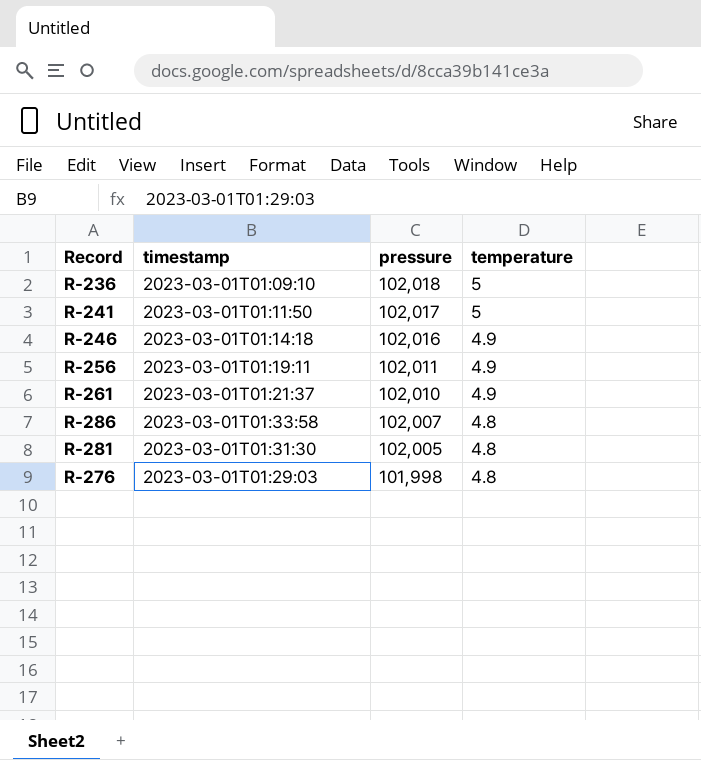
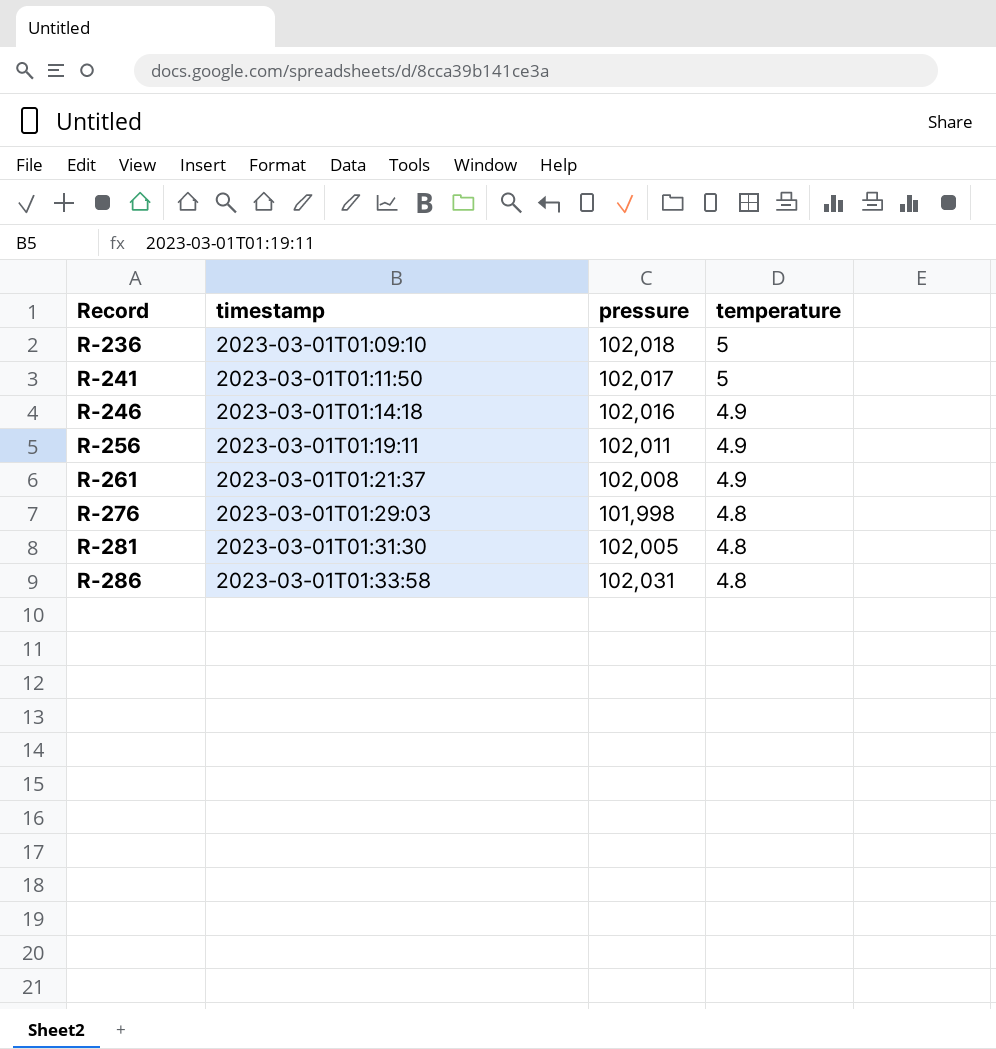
row order: pressure descending -> Record ascending
R-261 | pressure: 102,010 -> 102,008
R-286 | pressure: 102,007 -> 102,031

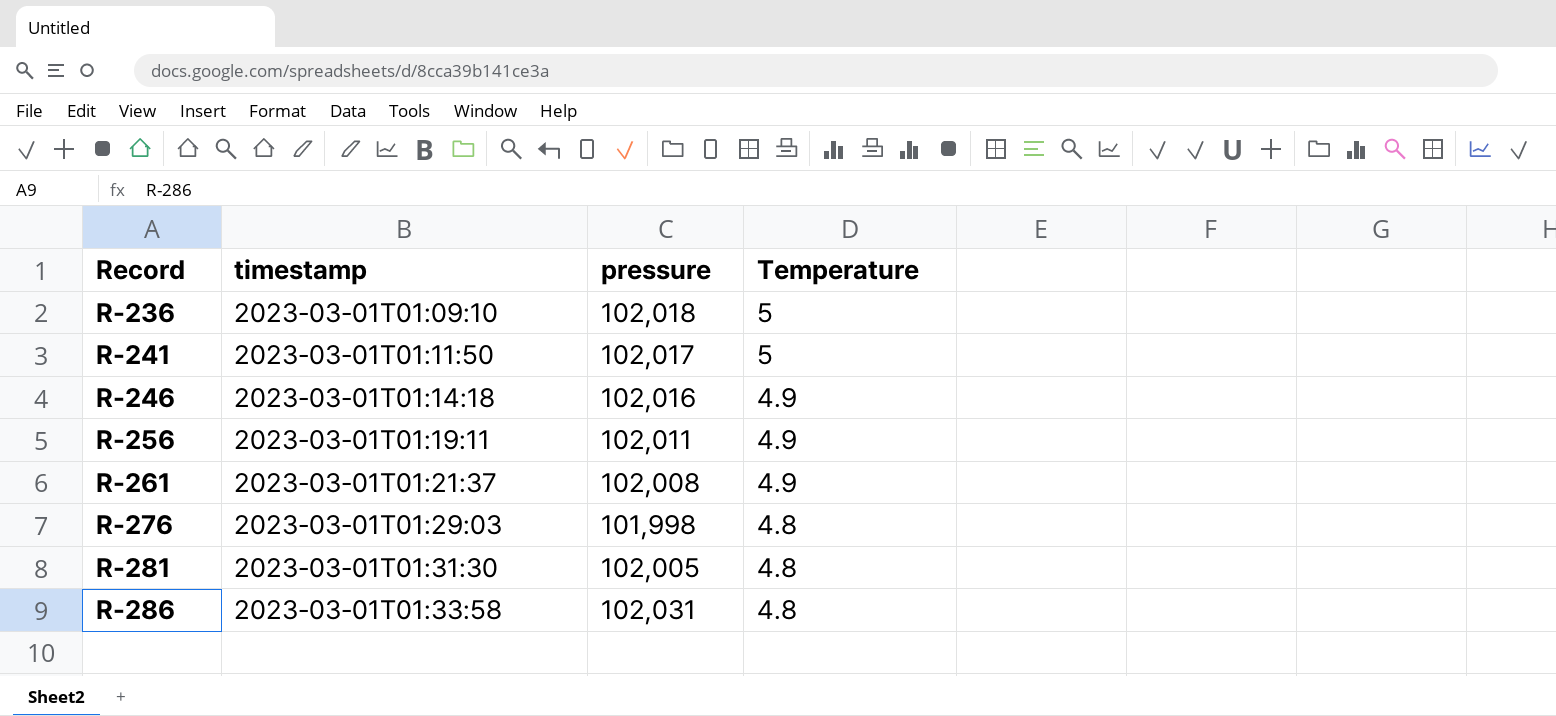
column name: temperature -> Temperature

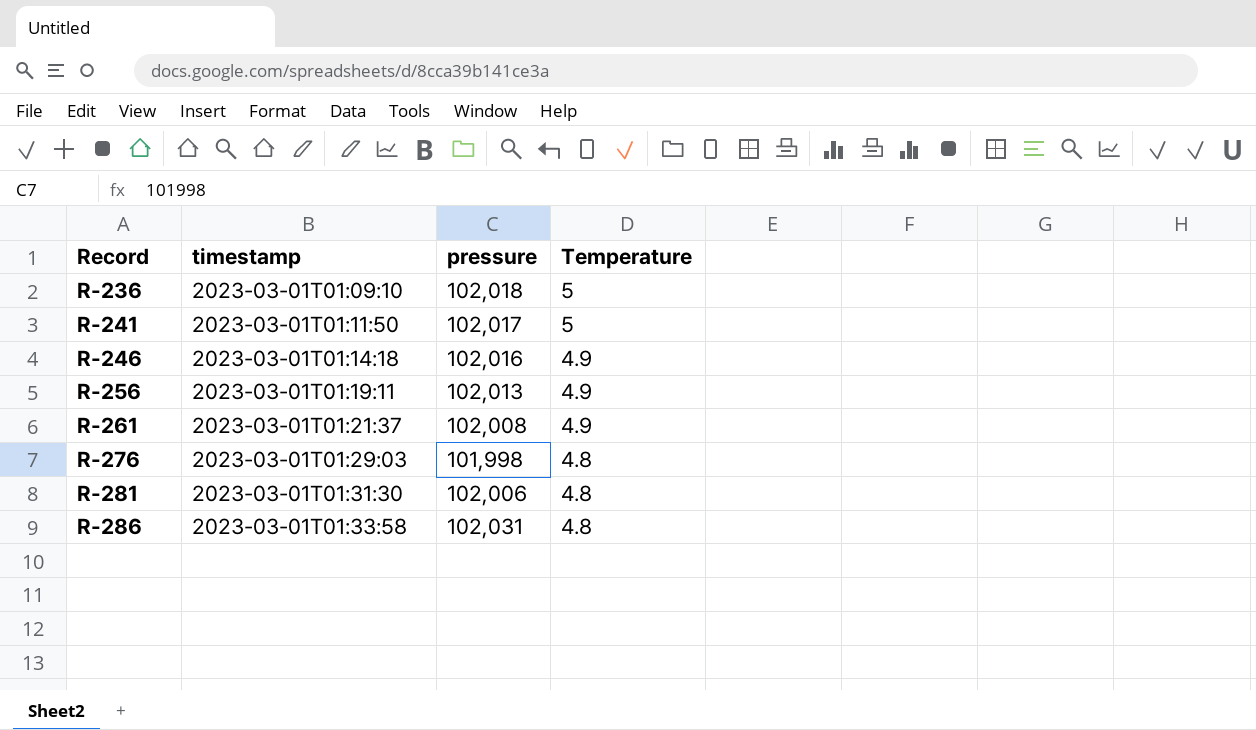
R-256 | pressure: 102,011 -> 102,013
R-281 | pressure: 102,005 -> 102,006

